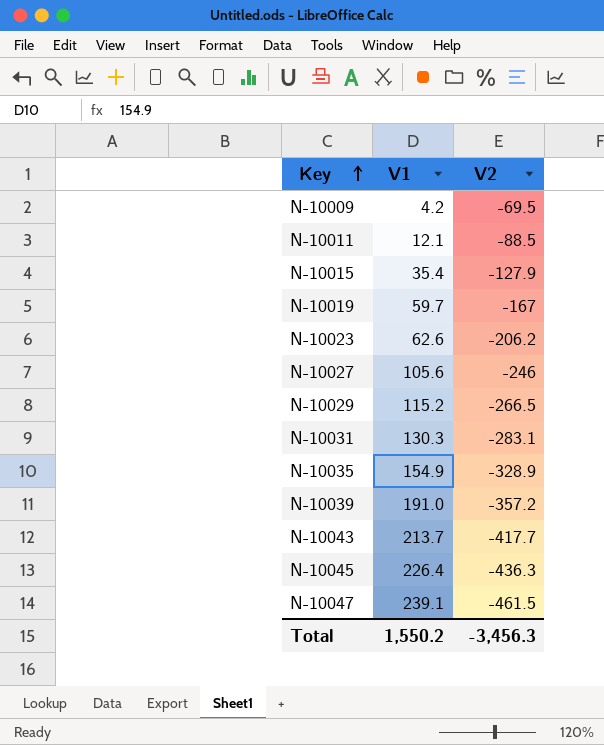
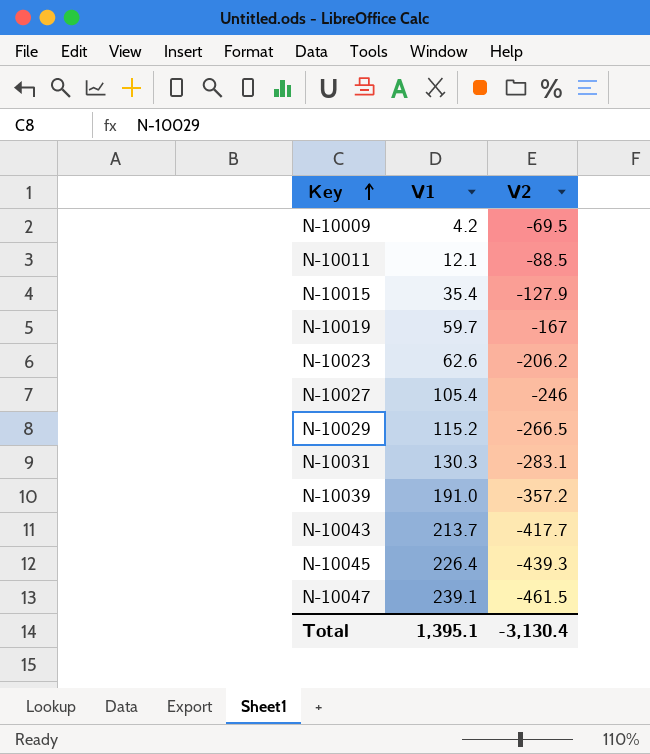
row N-10035: 154.9 | -328.9 -> none
N-10027 | V1: 105.6 -> 105.4
N-10045 | V2: -436.3 -> -439.3
Total | V1: 1,550.2 -> 1,395.1
Total | V2: -3,456.3 -> -3,130.4

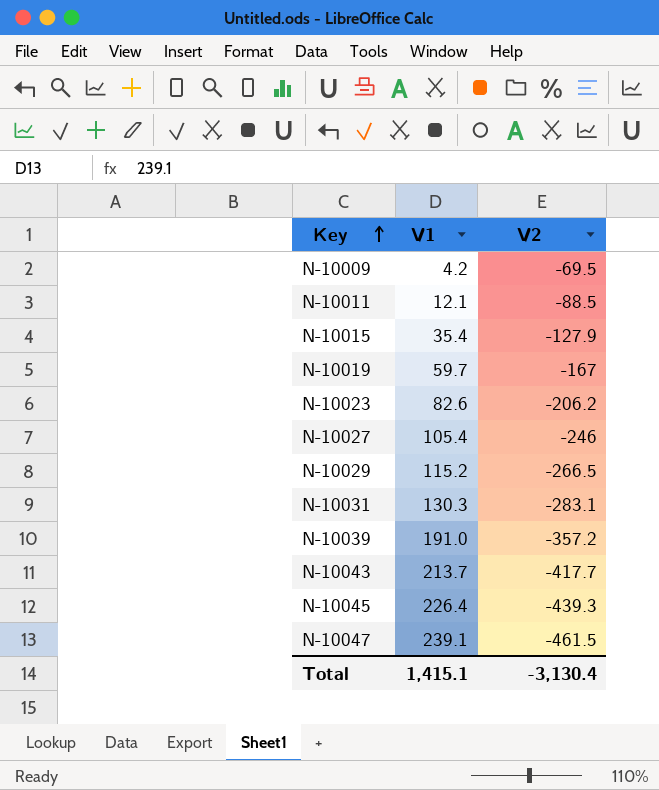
N-10023 | V1: 62.6 -> 82.6
Total | V1: 1,395.1 -> 1,415.1

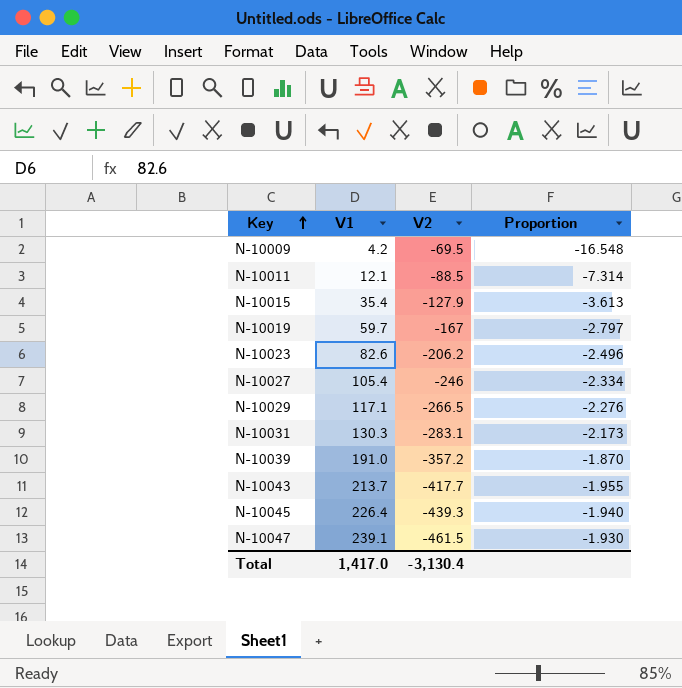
column Proportion | formula: none -> [V2] / [V1]
N-10029 | V1: 115.2 -> 117.1
Total | V1: 1,415.1 -> 1,417.0

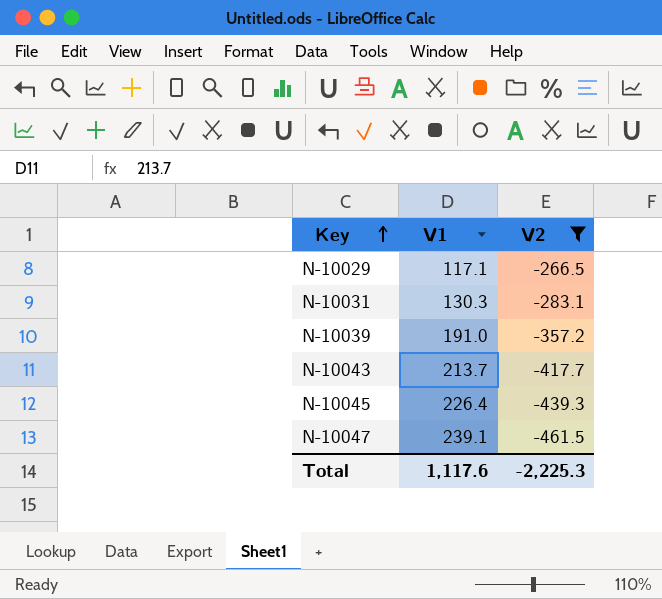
filter: none -> V2 <= -266.5
column Proportion | formula: [V2] / [V1] -> none
Total | V1: 1,417.0 -> 1,117.6
Total | V2: -3,130.4 -> -2,225.3

